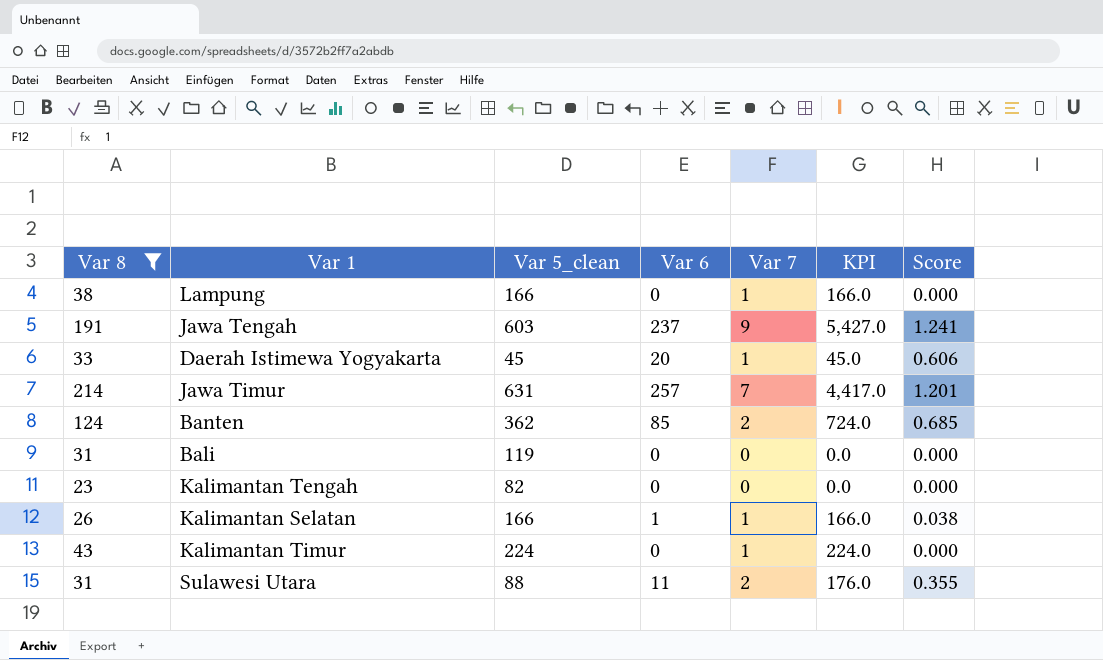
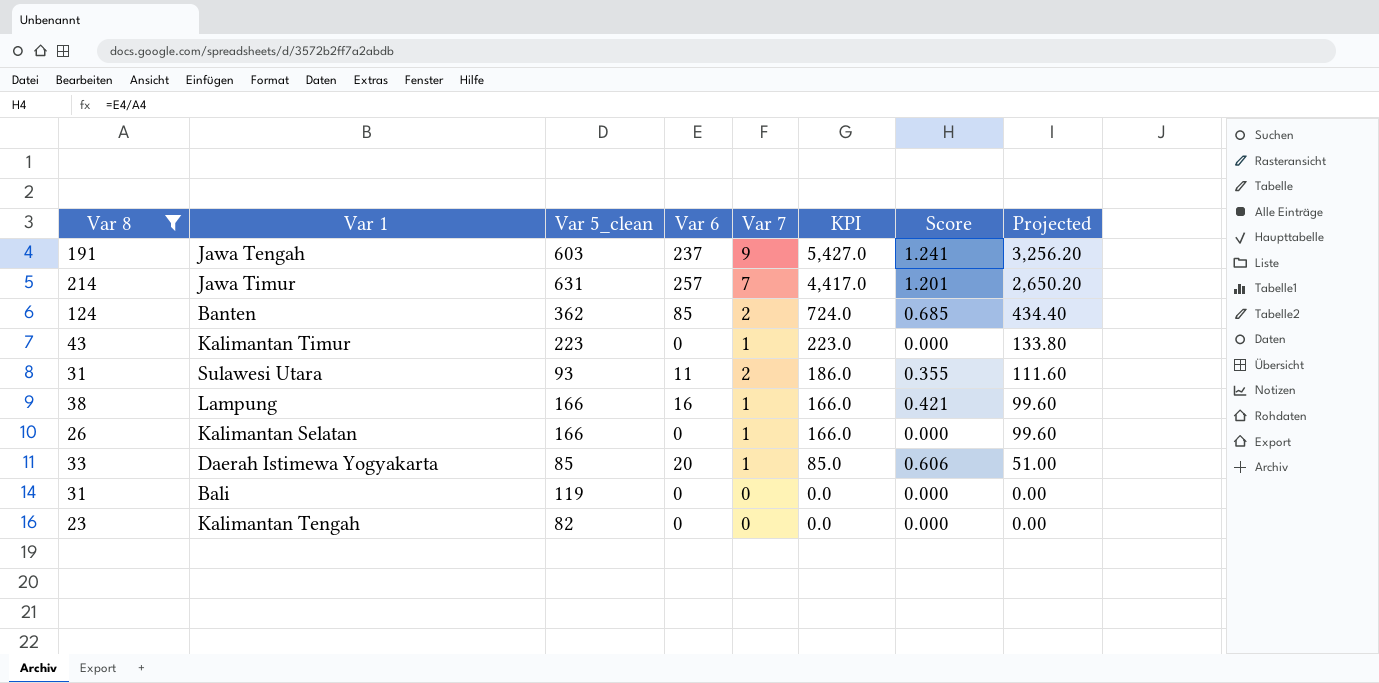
row order: none -> KPI descending
column Projected | formula: none -> [KPI] * 0.6
Kalimantan Timur | Var 5_clean: 224 -> 223
Kalimantan Timur | KPI: 224.0 -> 223.0
Sulawesi Utara | Var 5_clean: 88 -> 93
Sulawesi Utara | KPI: 176.0 -> 186.0
Lampung | Var 6: 0 -> 16
Lampung | Score: 0.000 -> 0.421
Kalimantan Selatan | Var 6: 1 -> 0
Kalimantan Selatan | Score: 0.038 -> 0.000
Daerah Istimewa Yogyakarta | Var 5_clean: 45 -> 85
Daerah Istimewa Yogyakarta | KPI: 45.0 -> 85.0

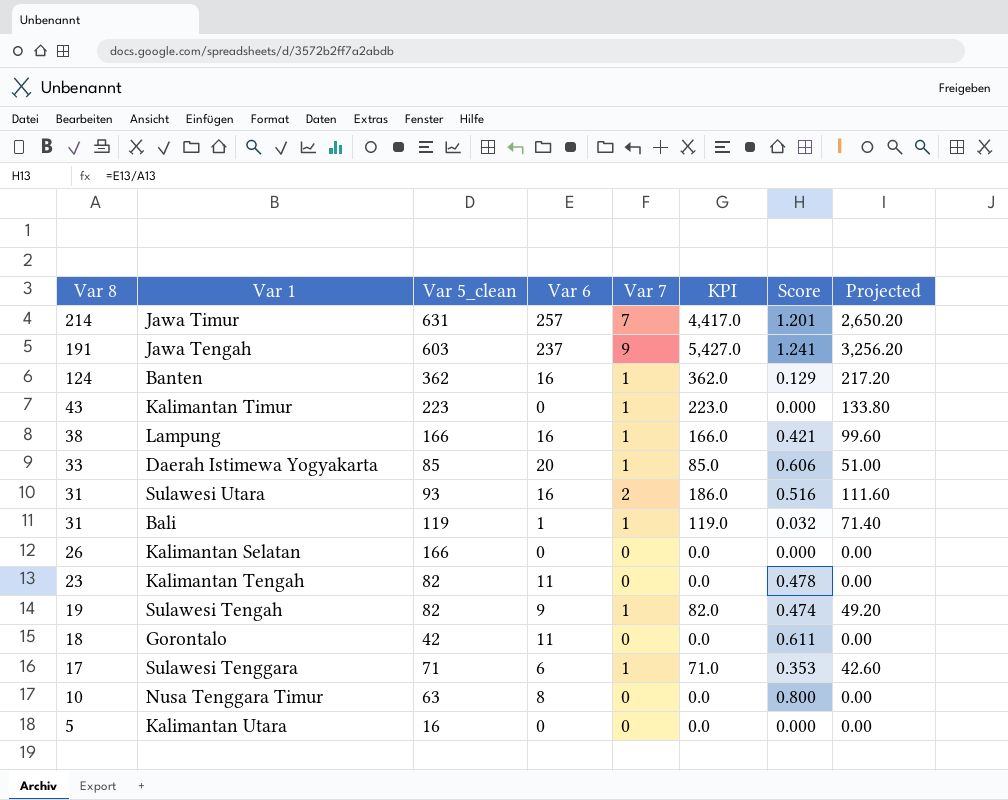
filter: Var 8 >= 23 -> none
row order: KPI descending -> Var 8 descending
Banten | Var 6: 85 -> 16
Banten | Var 7: 2 -> 1
Banten | KPI: 724.0 -> 362.0
Banten | Score: 0.685 -> 0.129
Banten | Projected: 434.40 -> 217.20
Sulawesi Utara | Var 6: 11 -> 16
Sulawesi Utara | Score: 0.355 -> 0.516
Bali | Var 6: 0 -> 1
Bali | Var 7: 0 -> 1
Bali | KPI: 0.0 -> 119.0
Bali | Score: 0.000 -> 0.032
Bali | Projected: 0.00 -> 71.40
Kalimantan Selatan | Var 7: 1 -> 0
Kalimantan Selatan | KPI: 166.0 -> 0.0
Kalimantan Selatan | Projected: 99.60 -> 0.00
Kalimantan Tengah | Var 6: 0 -> 11
Kalimantan Tengah | Score: 0.000 -> 0.478

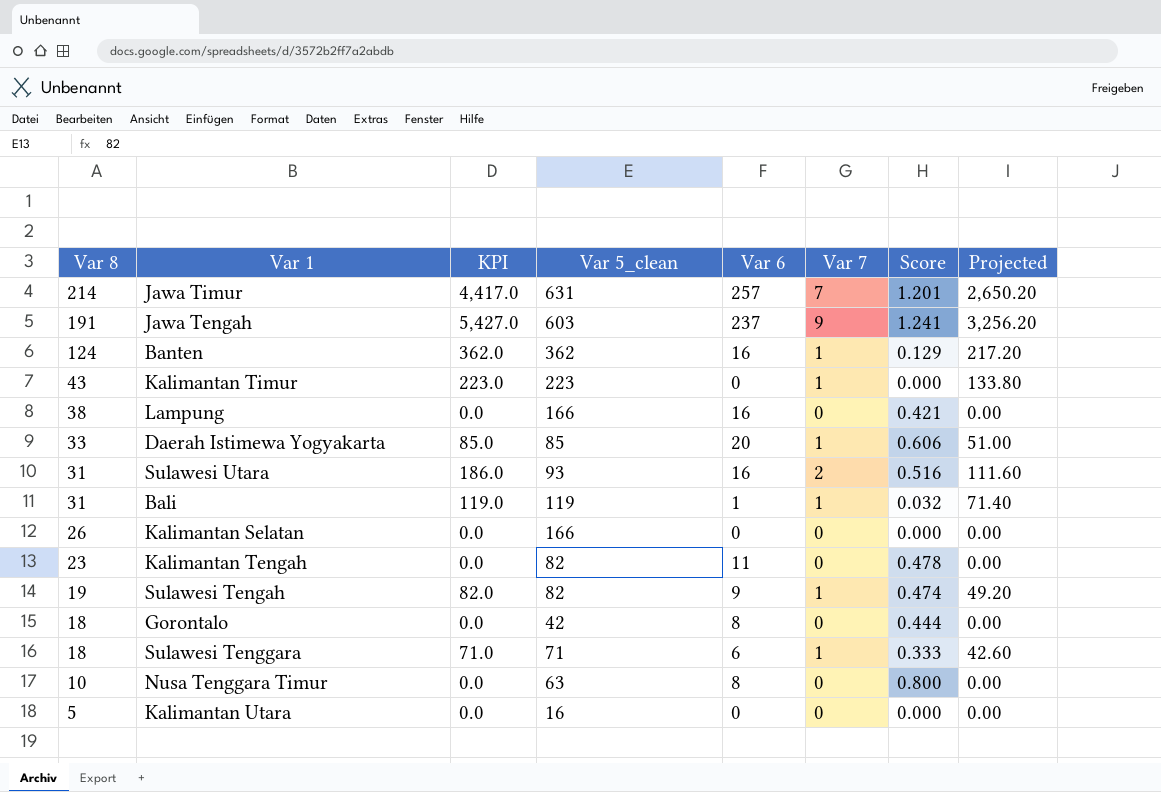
column KPI | position: 6 -> 3
Lampung | KPI: 166.0 -> 0.0
Lampung | Var 7: 1 -> 0
Lampung | Projected: 99.60 -> 0.00
Gorontalo | Var 6: 11 -> 8
Gorontalo | Score: 0.611 -> 0.444
Sulawesi Tenggara | Var 8: 17 -> 18
Sulawesi Tenggara | Score: 0.353 -> 0.333

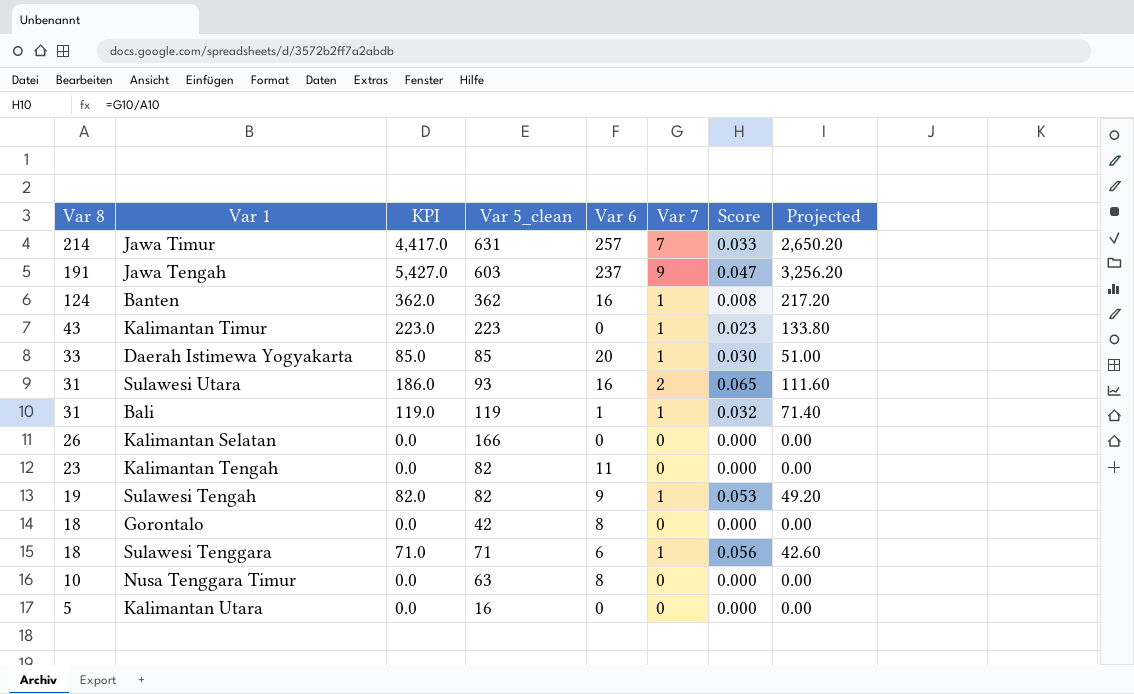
column Score | formula: [Var 6] / [Var 8] -> [Var 7] / [Var 8]
row Lampung: 38 | 0.0 | 166 | 16 | 0 | 0.421 | 0.00 -> none

